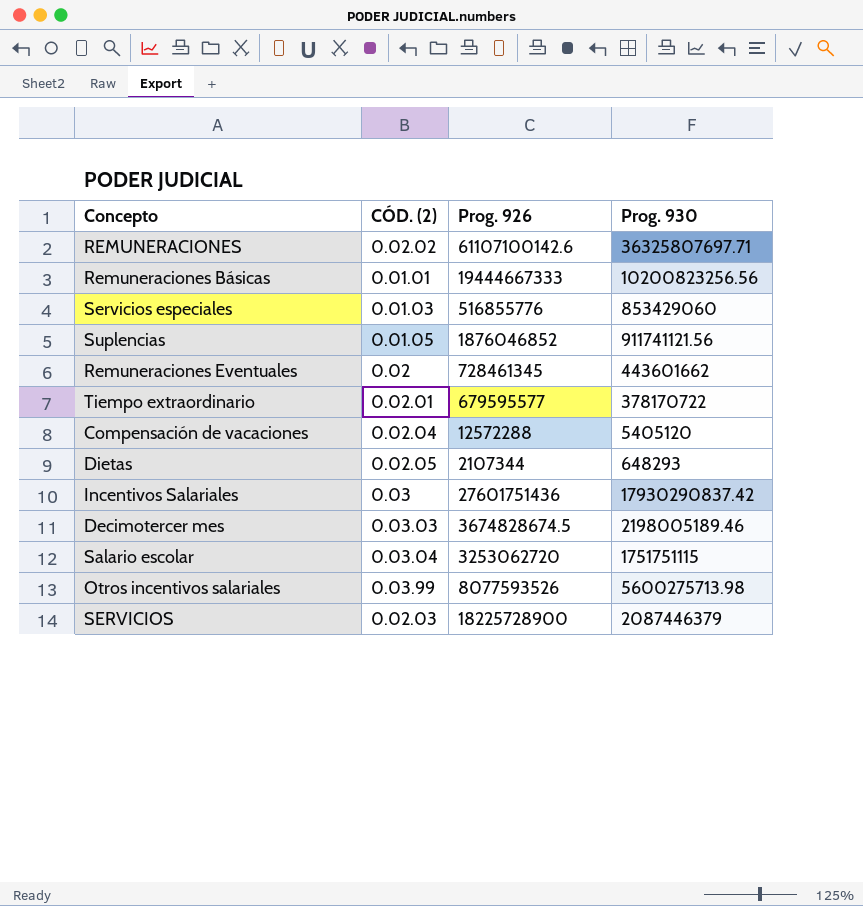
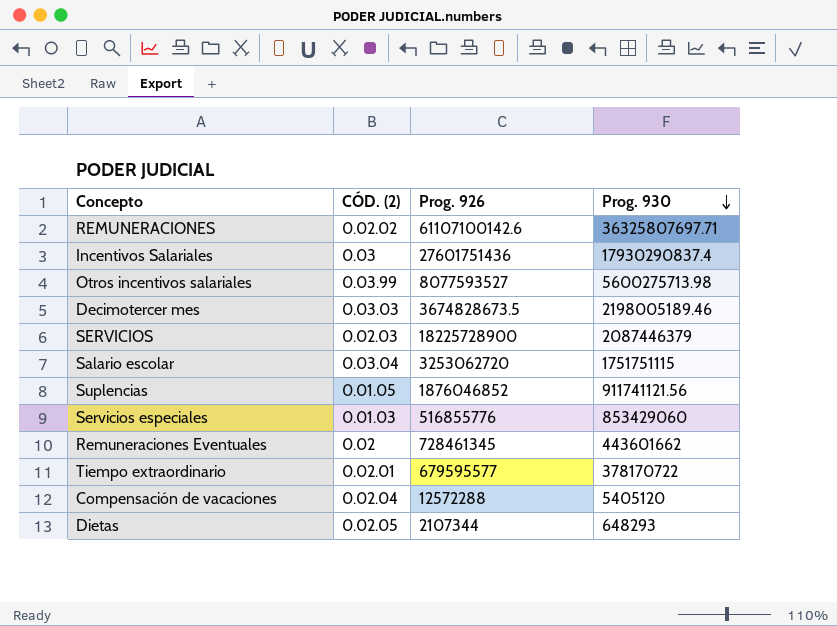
row order: none -> Prog. 930 descending
row Remuneraciones Básicas: 0.01.01 | 19444667333 | 10200823256.56 -> none
Incentivos Salariales | Prog. 930: 17930290837.42 -> 17930290837.4
Otros incentivos salariales | Prog. 926: 8077593526 -> 8077593527
Decimotercer mes | Prog. 926: 3674828674.5 -> 3674828673.5

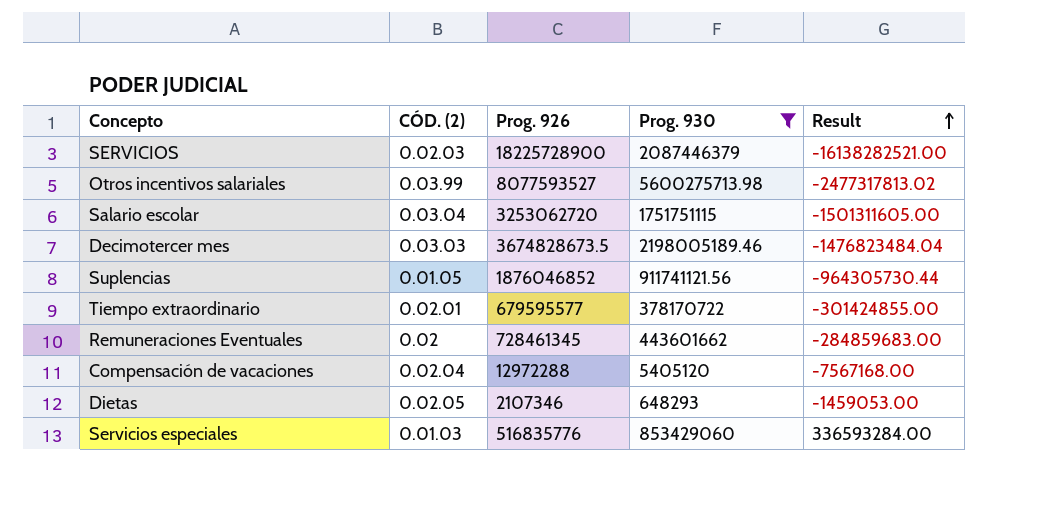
filter: none -> Prog. 930 <= 5600275713.98
row order: Prog. 930 descending -> Result ascending
column Result | formula: none -> [Prog. 930] - [Prog. 926]
Compensación de vacaciones | Prog. 926: 12572288 -> 12972288
Dietas | Prog. 926: 2107344 -> 2107346
Servicios especiales | Prog. 926: 516855776 -> 516835776

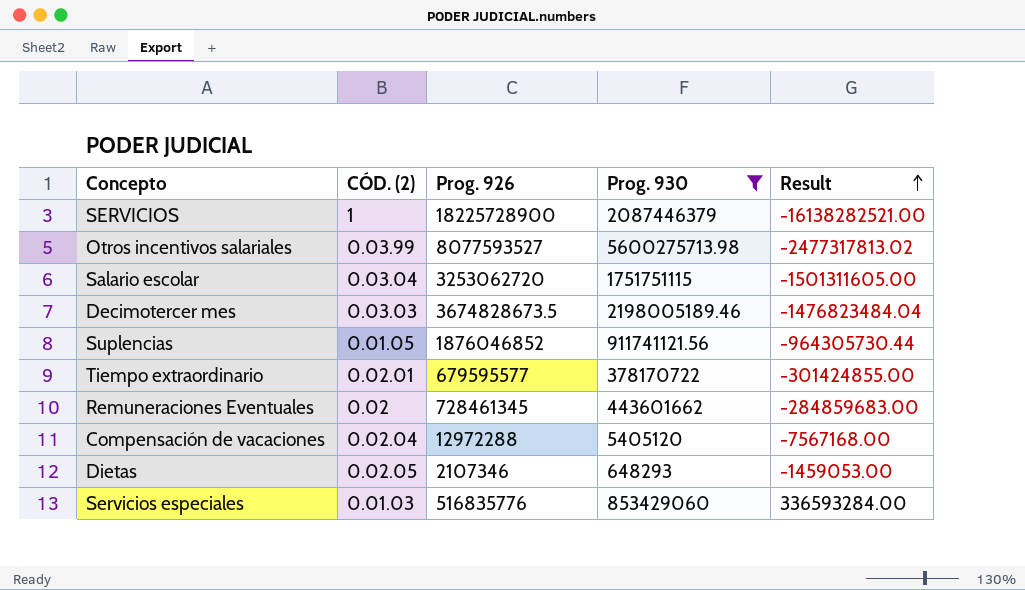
SERVICIOS | CÓD. (2): 0.02.03 -> 1

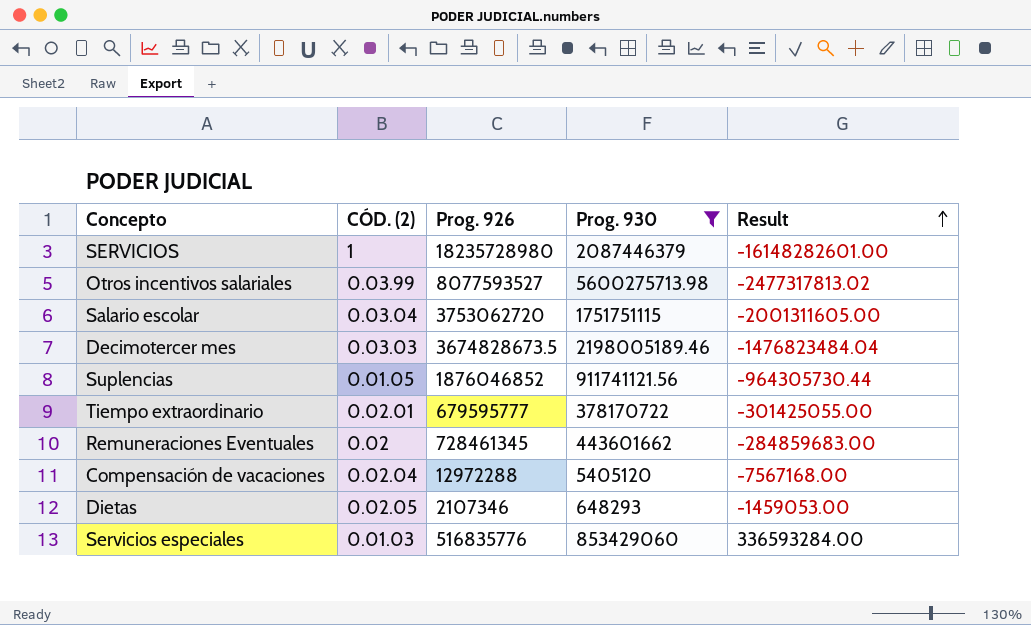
SERVICIOS | Prog. 926: 18225728900 -> 18235728980
SERVICIOS | Result: -16138282521.00 -> -16148282601.00
Salario escolar | Prog. 926: 3253062720 -> 3753062720
Salario escolar | Result: -1501311605.00 -> -2001311605.00
Tiempo extraordinario | Prog. 926: 679595577 -> 679595777
Tiempo extraordinario | Result: -301424855.00 -> -301425055.00

